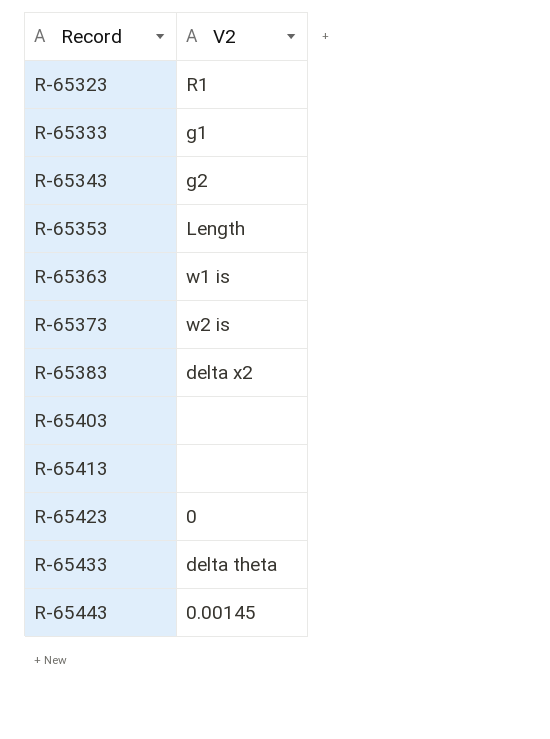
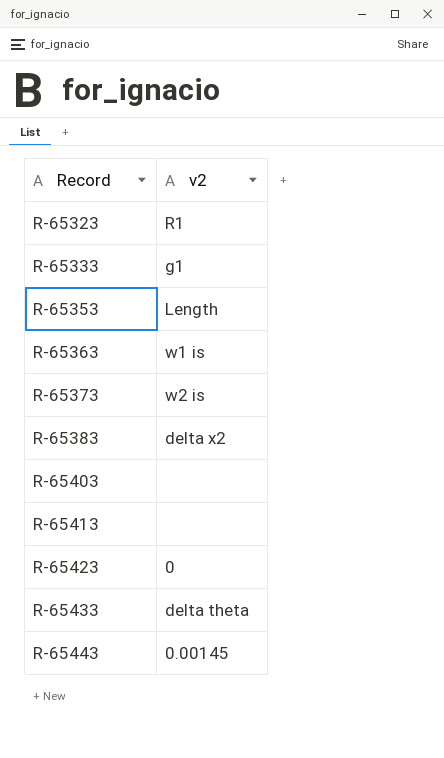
column name: V2 -> v2
row R-65343: g2 -> none

